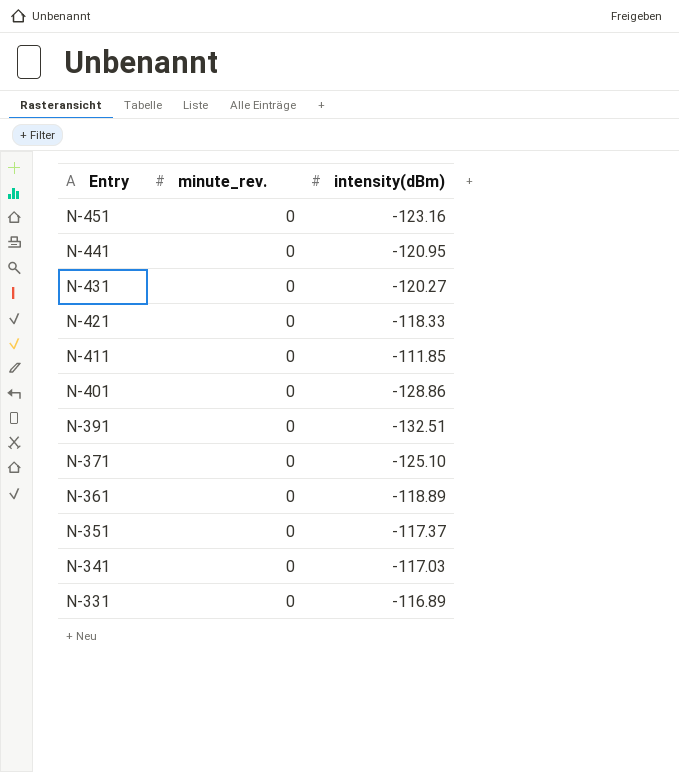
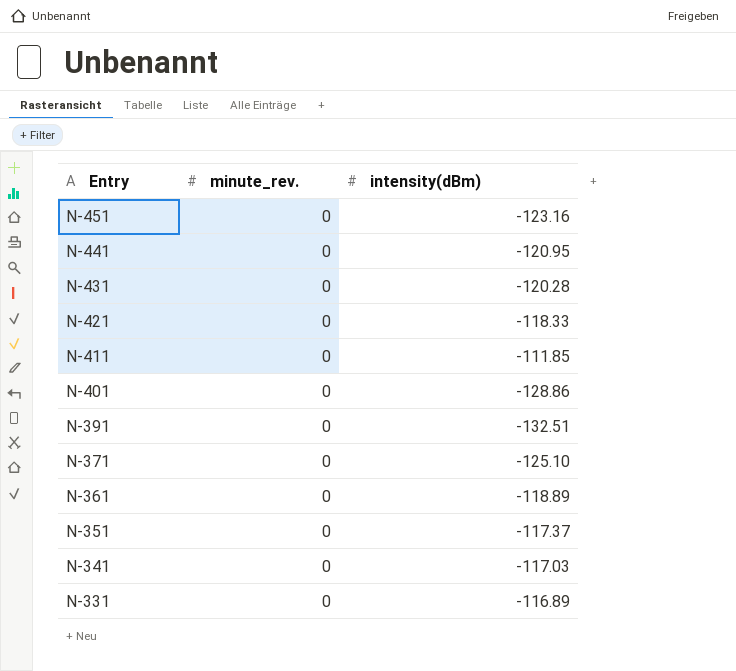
N-431 | intensity(dBm): -120.27 -> -120.28

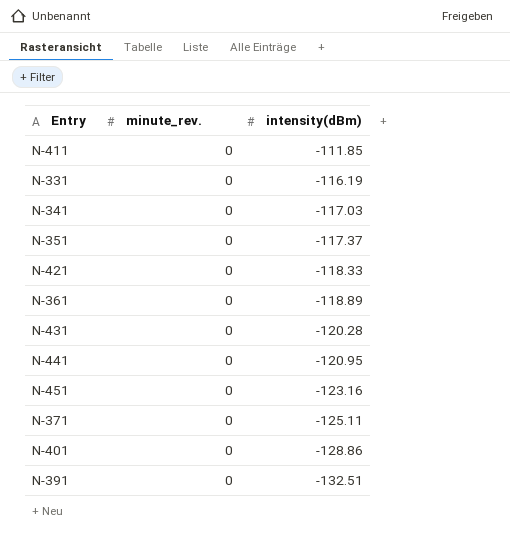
row order: Entry descending -> intensity(dBm) descending
N-331 | intensity(dBm): -116.89 -> -116.19
N-371 | intensity(dBm): -125.10 -> -125.11

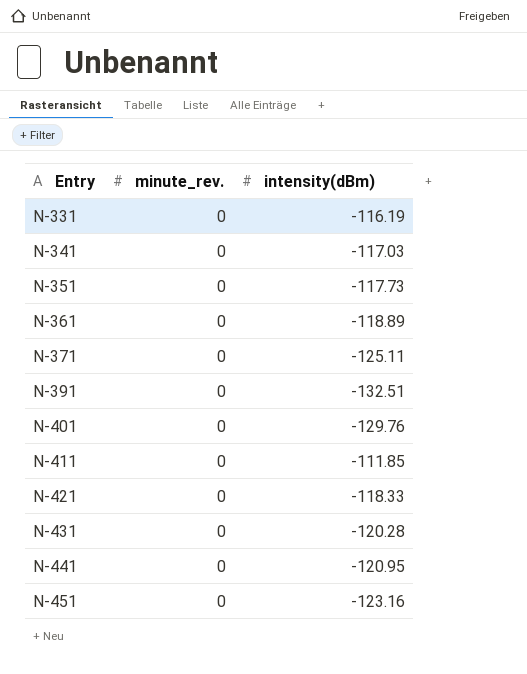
row order: intensity(dBm) descending -> Entry ascending
N-351 | intensity(dBm): -117.37 -> -117.73
N-401 | intensity(dBm): -128.86 -> -129.76

